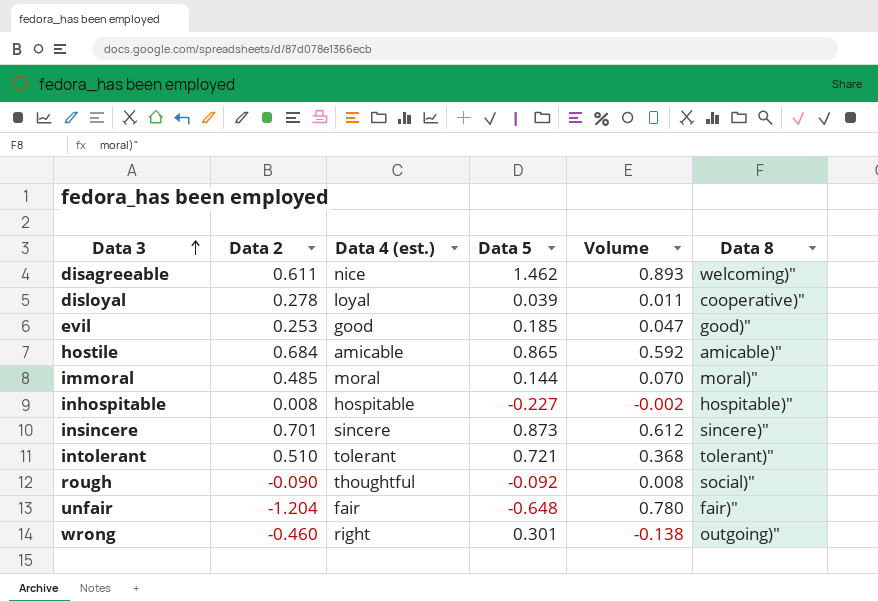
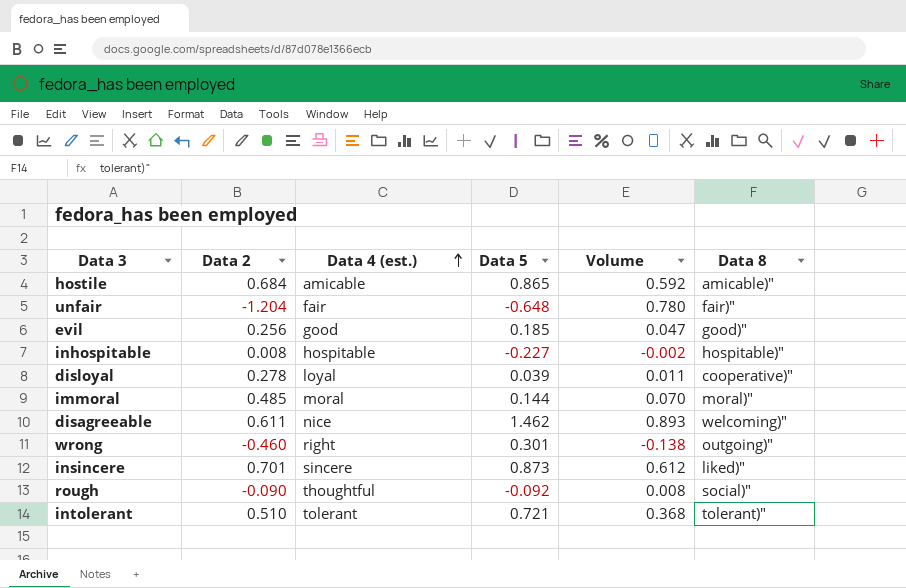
row order: Data 3 ascending -> Data 4 (est.) ascending
evil | Data 2: 0.253 -> 0.256
insincere | Data 8: sincere)" -> liked)"

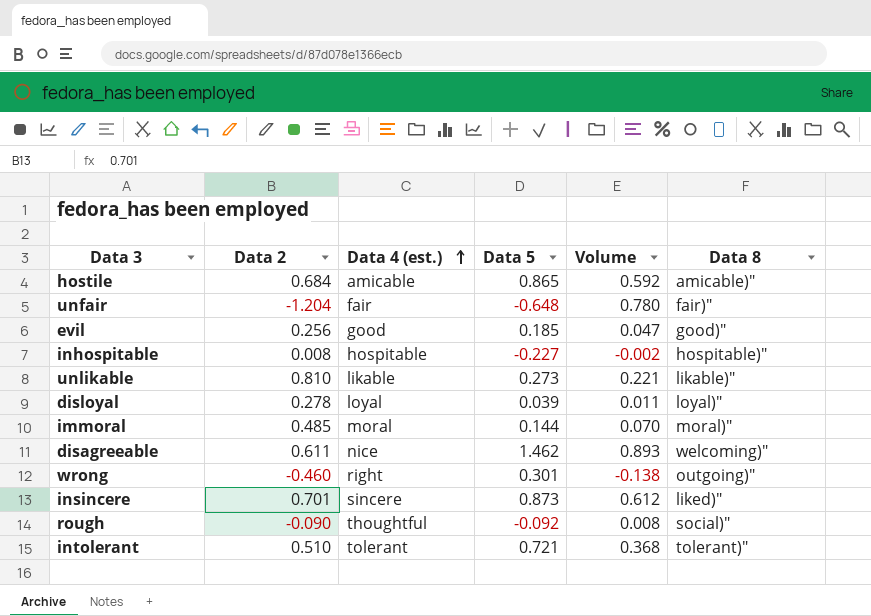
row unlikable: none -> 0.810 | likable | 0.273 | 0.221 | likable)"
disloyal | Data 8: cooperative)" -> loyal)"

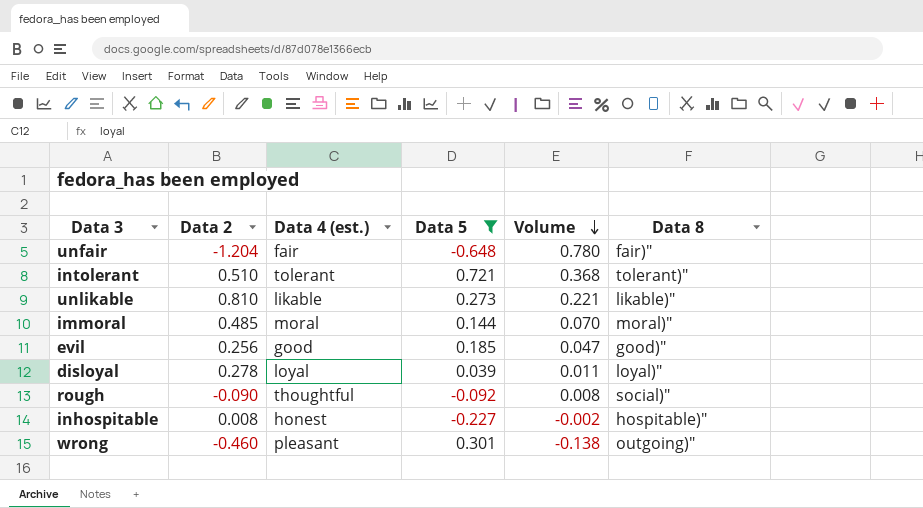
filter: none -> Data 5 <= 0.721
row order: Data 4 (est.) ascending -> Volume descending
inhospitable | Data 4 (est.): hospitable -> honest
wrong | Data 4 (est.): right -> pleasant

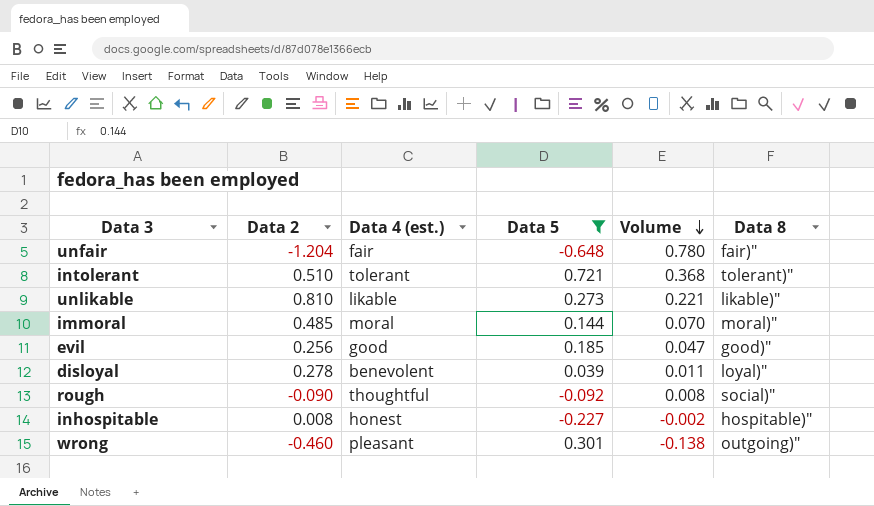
disloyal | Data 4 (est.): loyal -> benevolent

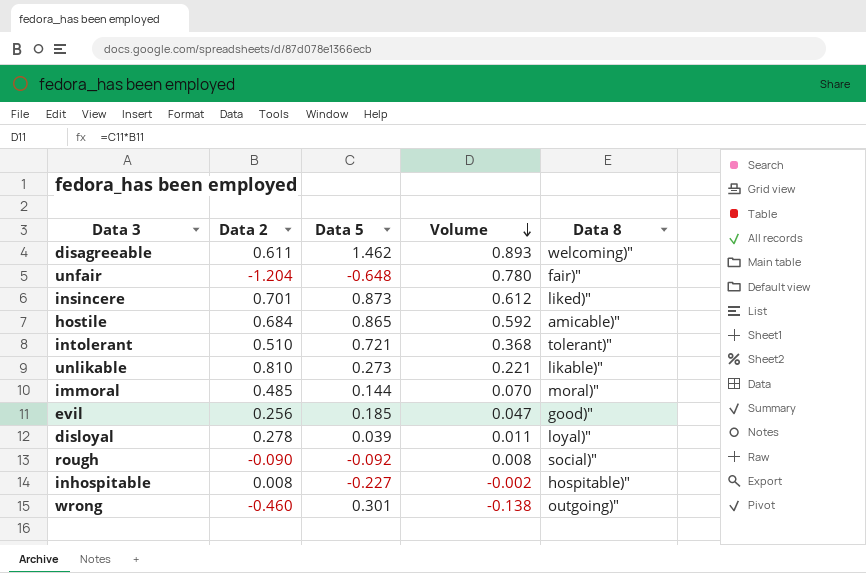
filter: Data 5 <= 0.721 -> none
column Data 4 (est.) | position: 3 -> none

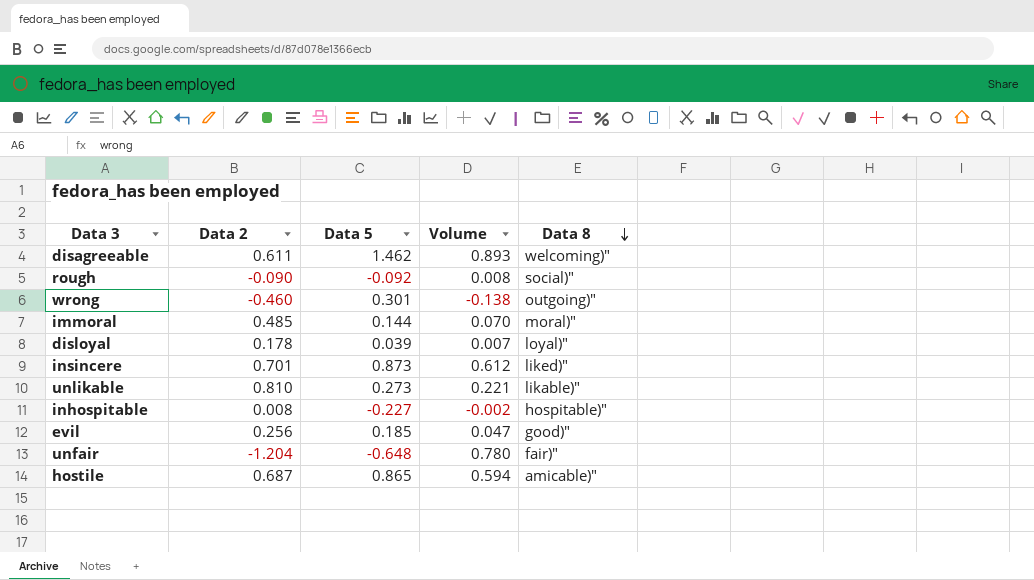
row order: Volume descending -> Data 8 descending
row intolerant: 0.510 | 0.721 | 0.368 | tolerant)" -> none
disloyal | Data 2: 0.278 -> 0.178
disloyal | Volume: 0.011 -> 0.007
hostile | Data 2: 0.684 -> 0.687
hostile | Volume: 0.592 -> 0.594

